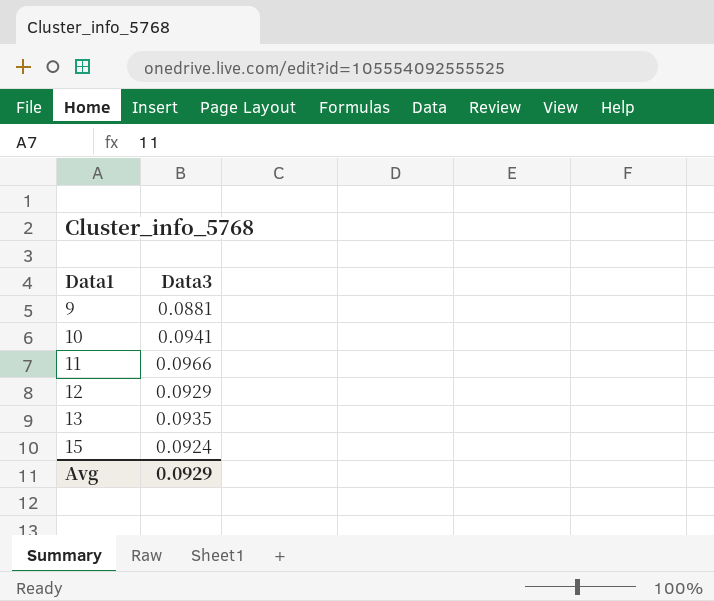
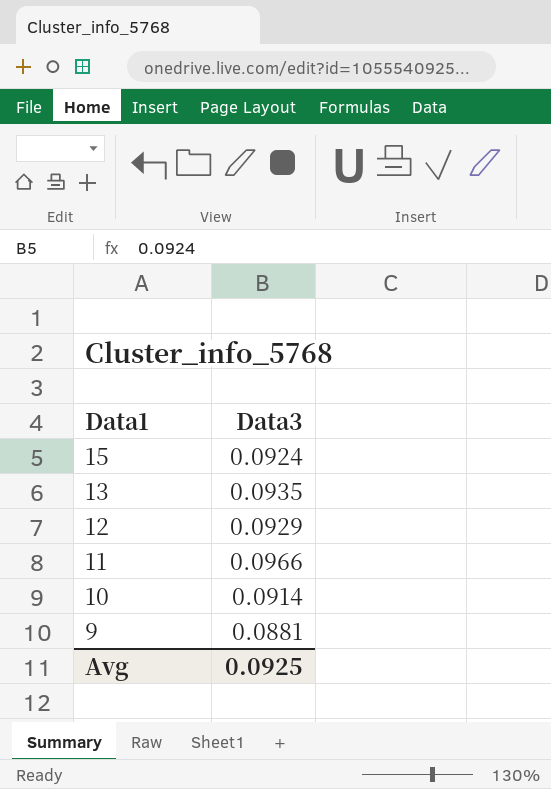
row order: Data1 ascending -> Data1 descending
10 | Data3: 0.0941 -> 0.0914
Avg | Data3: 0.0929 -> 0.0925

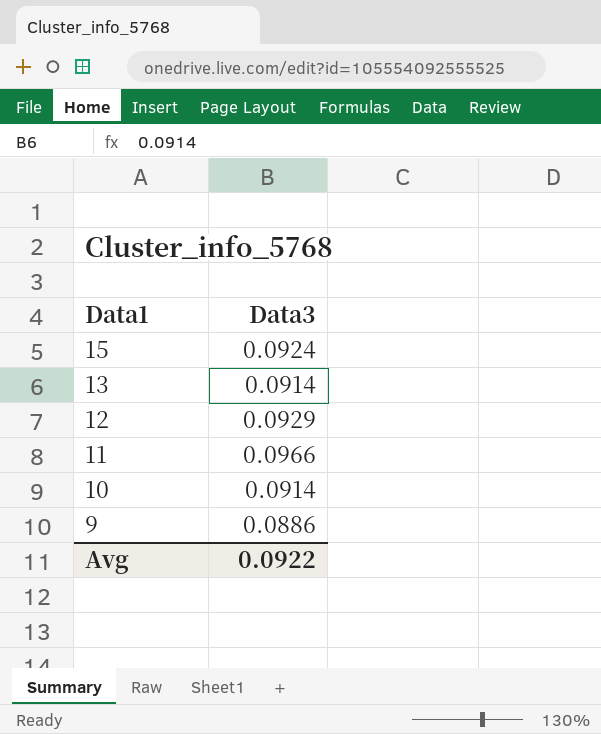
13 | Data3: 0.0935 -> 0.0914
9 | Data3: 0.0881 -> 0.0886
Avg | Data3: 0.0925 -> 0.0922

